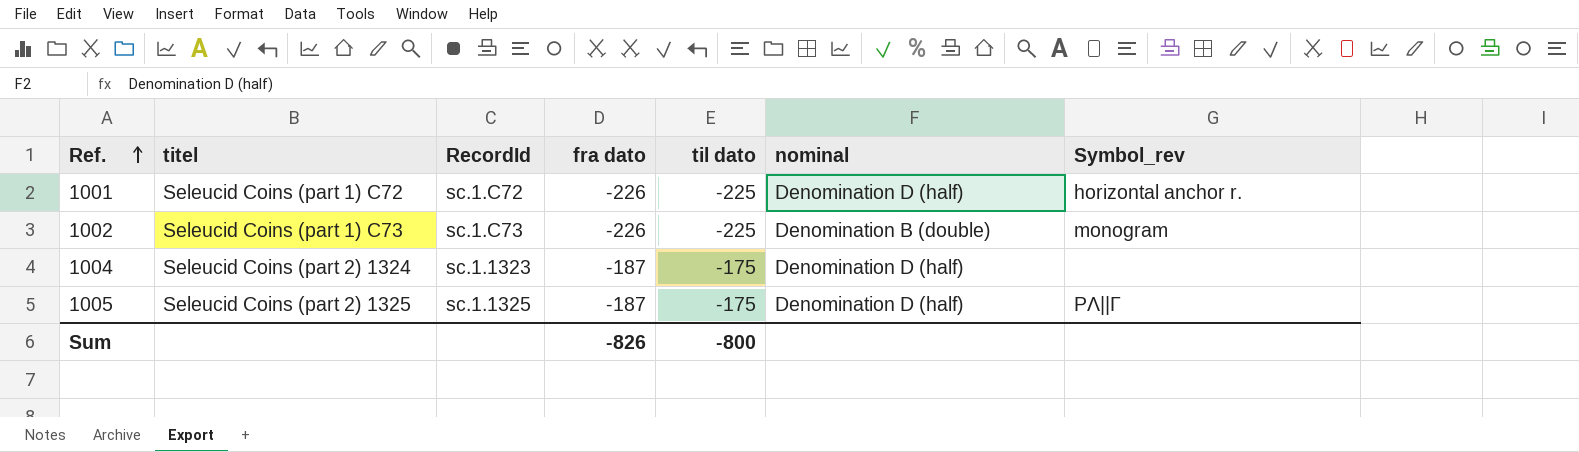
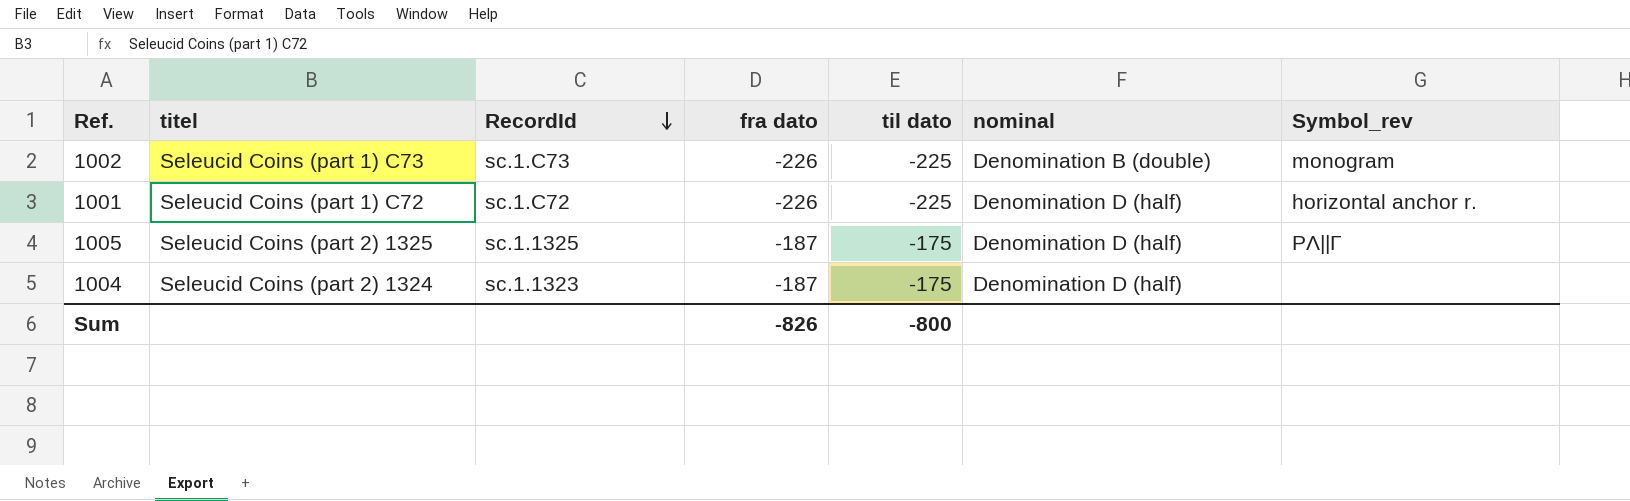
row order: Ref. ascending -> RecordId descending

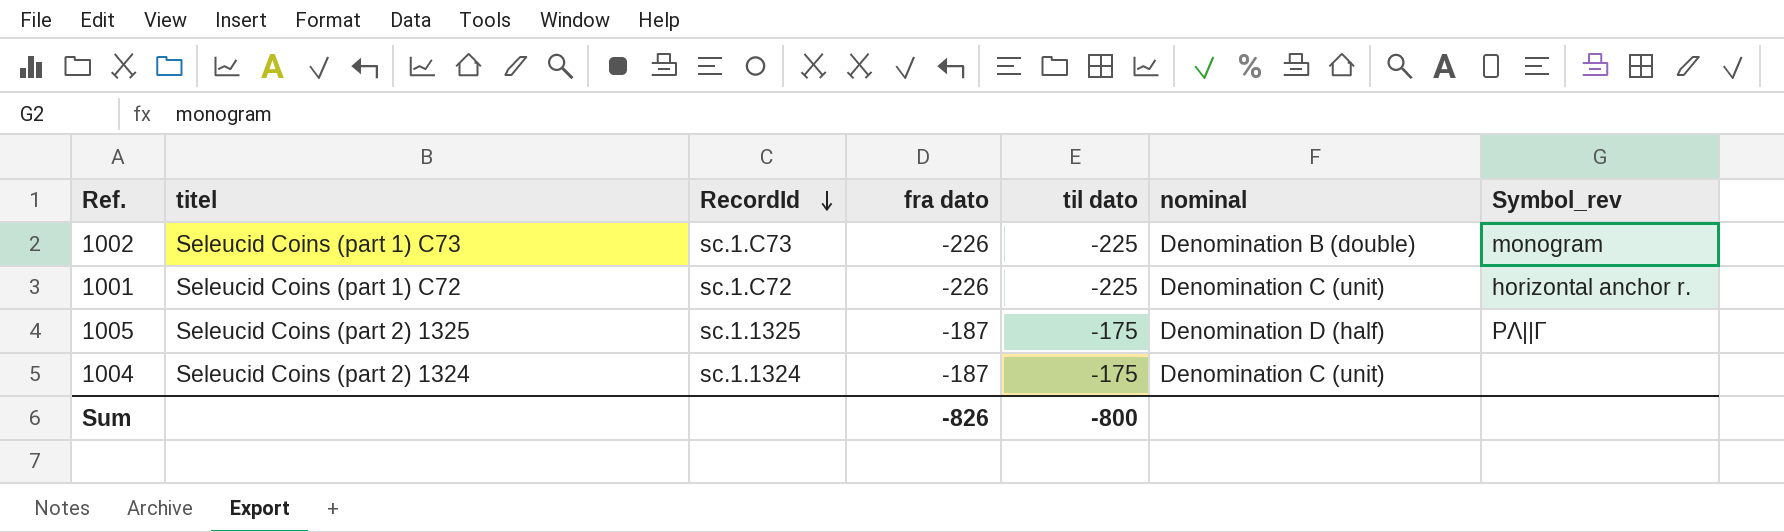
1001 | nominal: Denomination D (half) -> Denomination C (unit)
1004 | RecordId: sc.1.1323 -> sc.1.1324
1004 | nominal: Denomination D (half) -> Denomination C (unit)

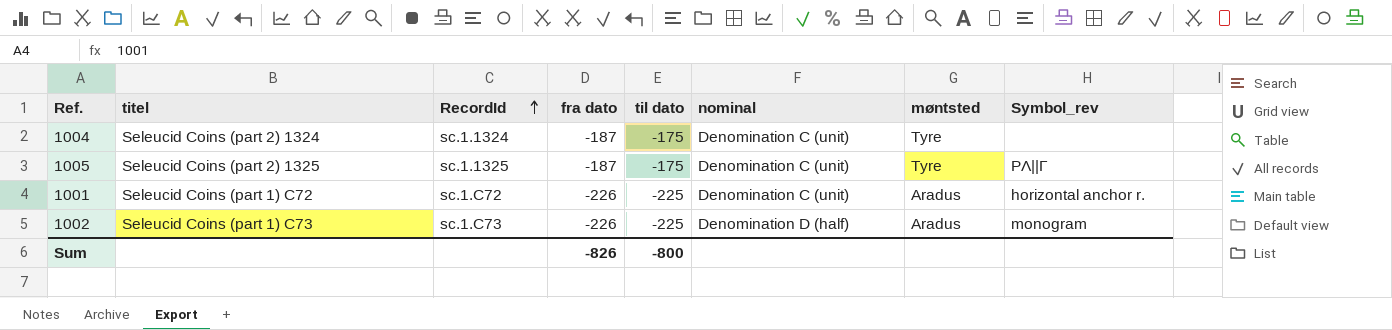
row order: RecordId descending -> RecordId ascending
column møntsted | position: none -> 7
1005 | nominal: Denomination D (half) -> Denomination C (unit)
1002 | nominal: Denomination B (double) -> Denomination D (half)

